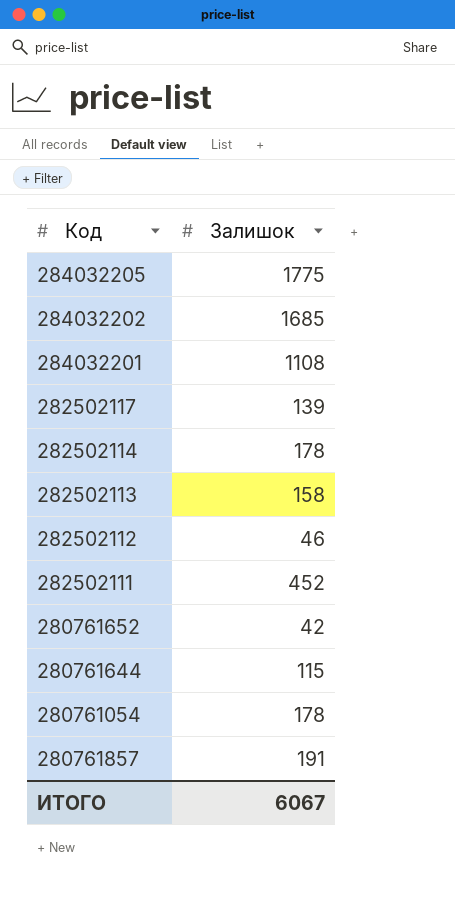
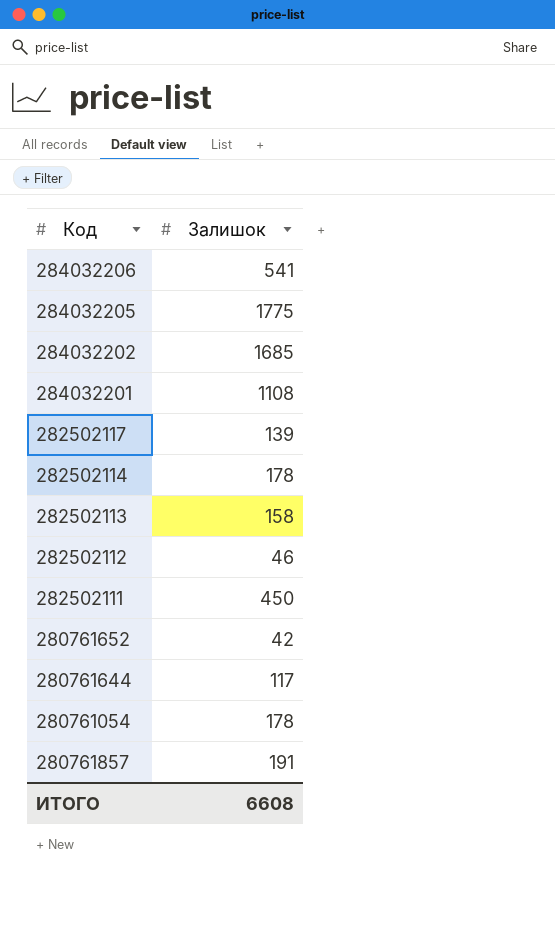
row 284032206: none -> 541
282502111 | Залишок: 452 -> 450
280761644 | Залишок: 115 -> 117
ИТОГО | Залишок: 6067 -> 6608

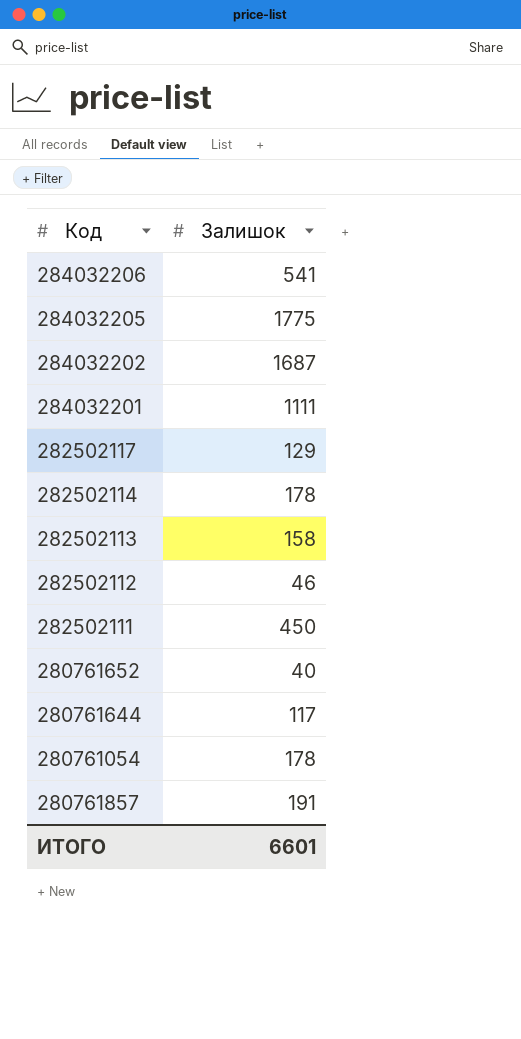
284032202 | Залишок: 1685 -> 1687
284032201 | Залишок: 1108 -> 1111
282502117 | Залишок: 139 -> 129
280761652 | Залишок: 42 -> 40
ИТОГО | Залишок: 6608 -> 6601

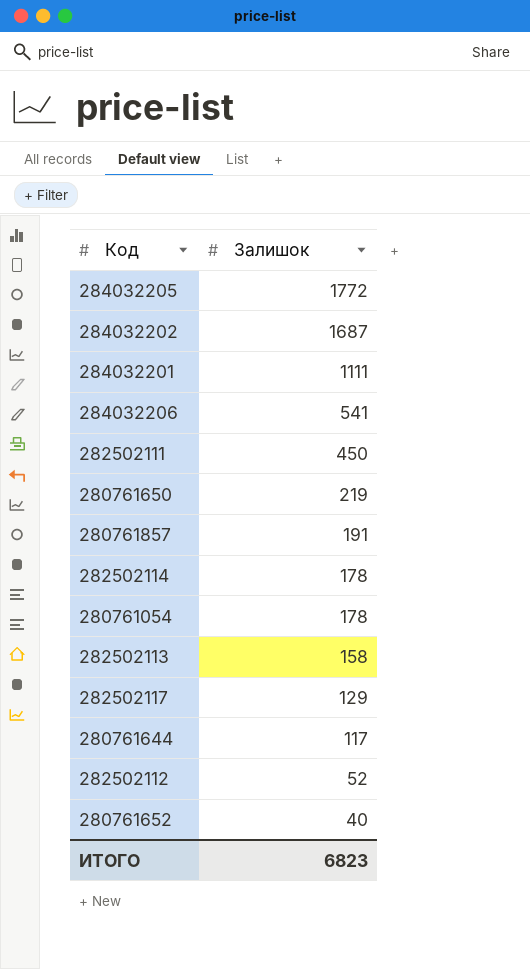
row order: none -> Залишок descending
284032205 | Залишок: 1775 -> 1772
row 280761650: none -> 219
282502112 | Залишок: 46 -> 52
ИТОГО | Залишок: 6601 -> 6823

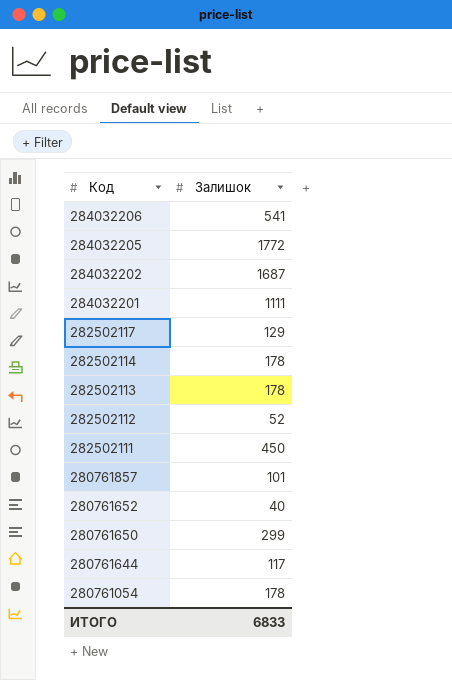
row order: Залишок descending -> Код descending
282502113 | Залишок: 158 -> 178
280761857 | Залишок: 191 -> 101
280761650 | Залишок: 219 -> 299
ИТОГО | Залишок: 6823 -> 6833

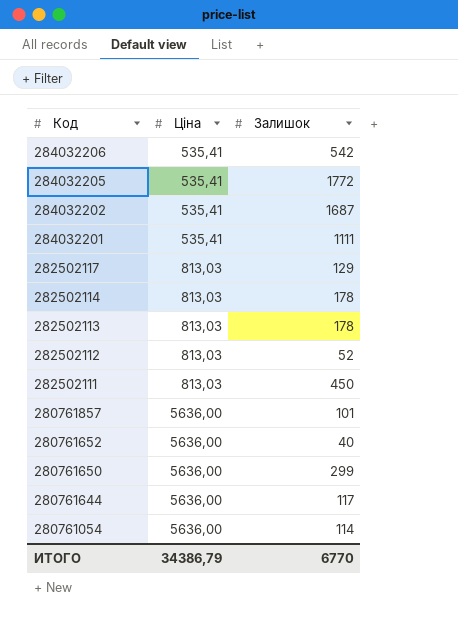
column Ціна | position: none -> 2
284032206 | Залишок: 541 -> 542
280761054 | Залишок: 178 -> 114
ИТОГО | Залишок: 6833 -> 6770

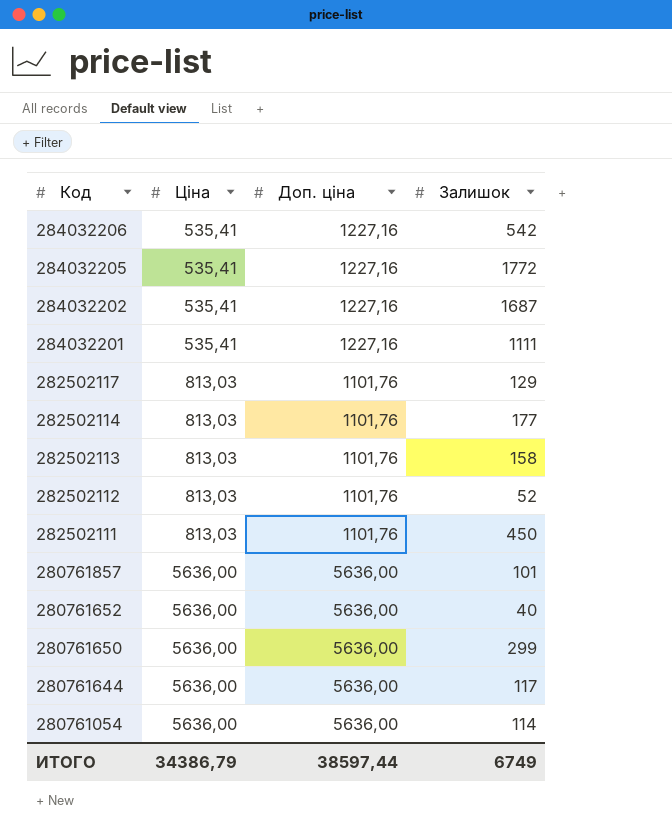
column Доп. ціна | position: none -> 3
282502114 | Залишок: 178 -> 177
282502113 | Залишок: 178 -> 158
ИТОГО | Залишок: 6770 -> 6749

